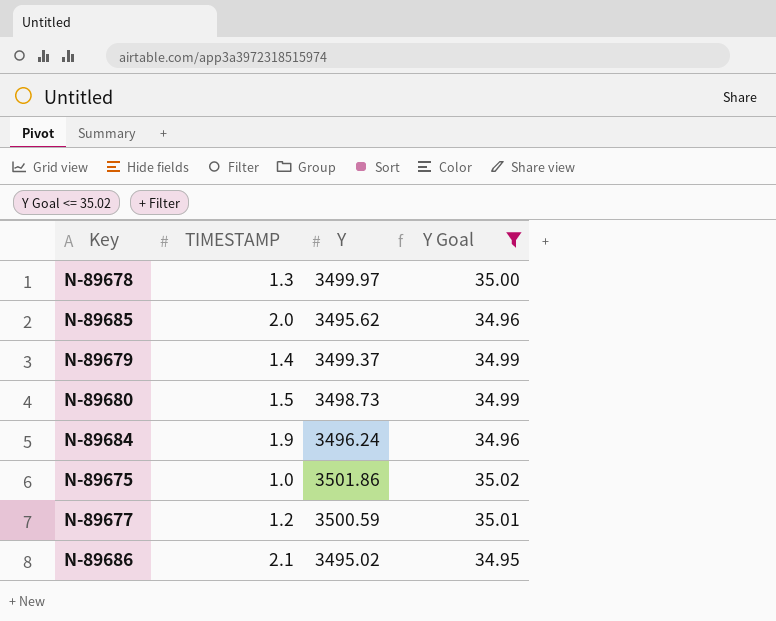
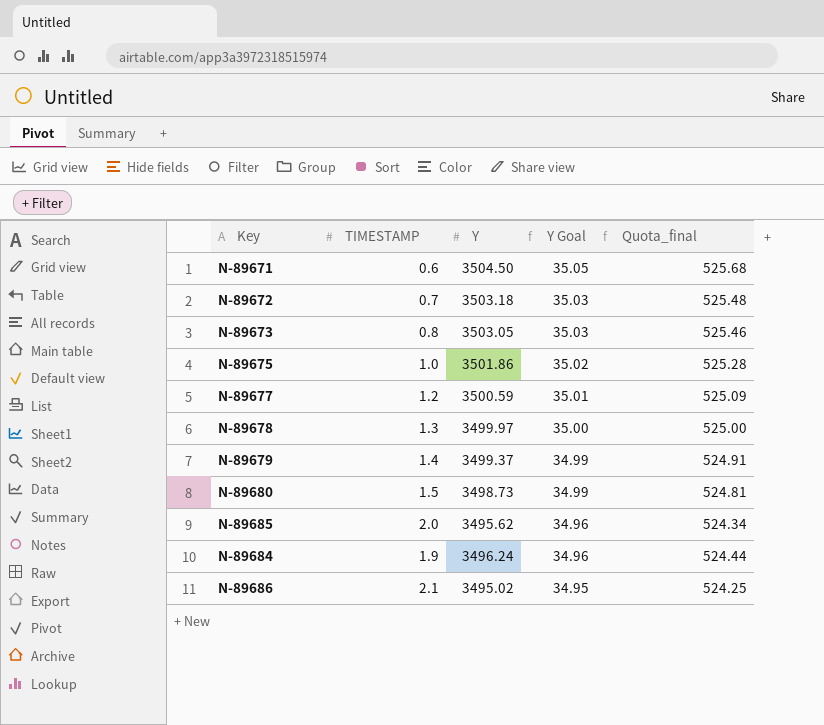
filter: Y Goal <= 35.02 -> none
row order: none -> Y Goal descending
column Quota_final | formula: none -> [Y] * 0.15

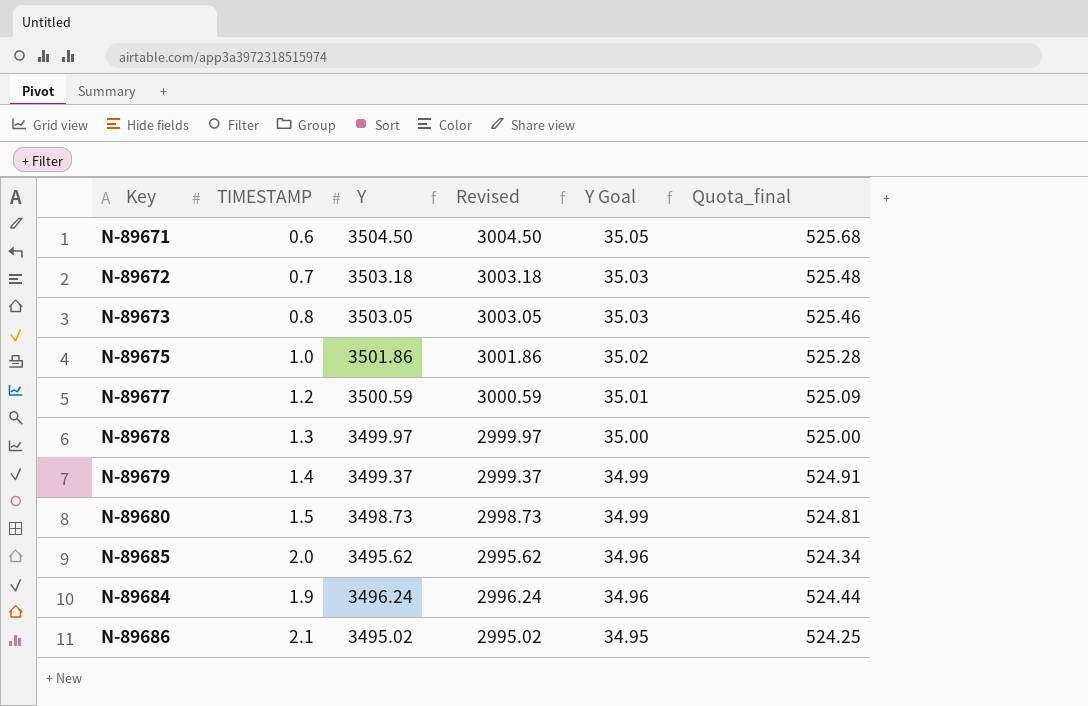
column Revised | formula: none -> [Y] - 500

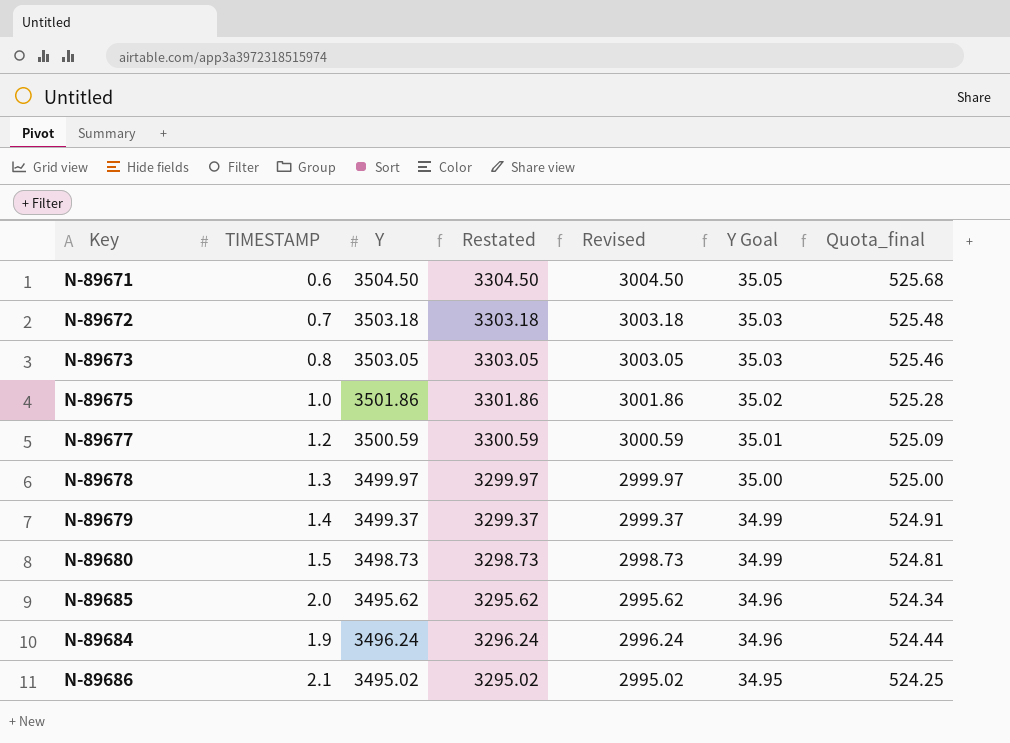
column Restated | formula: none -> [Y] - 200

